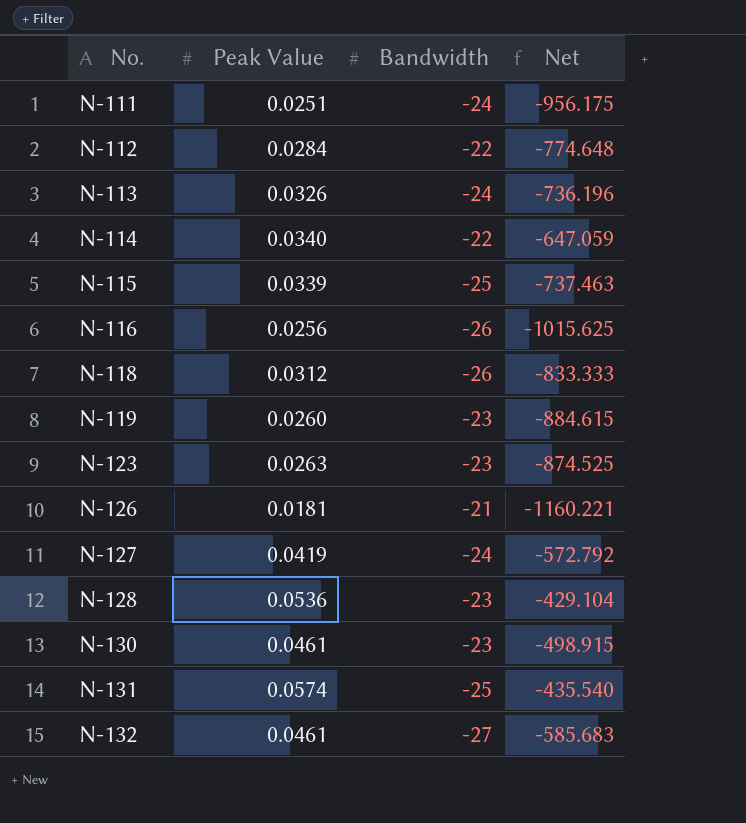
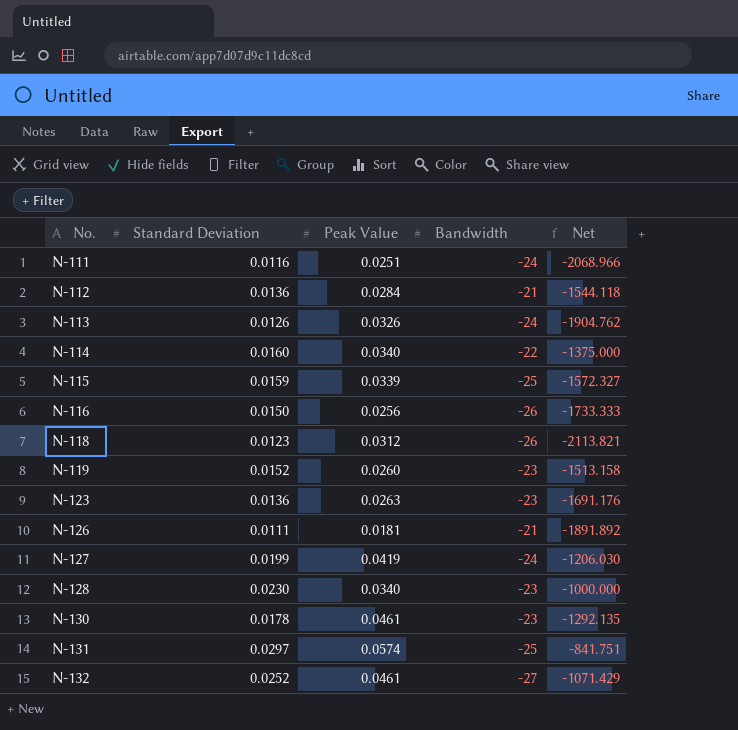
column Standard Deviation | position: none -> 2
column Net | formula: [Bandwidth] / [Peak Value] -> [Bandwidth] / [Standard Deviation]
N-112 | Bandwidth: -22 -> -21
N-128 | Peak Value: 0.0536 -> 0.0340

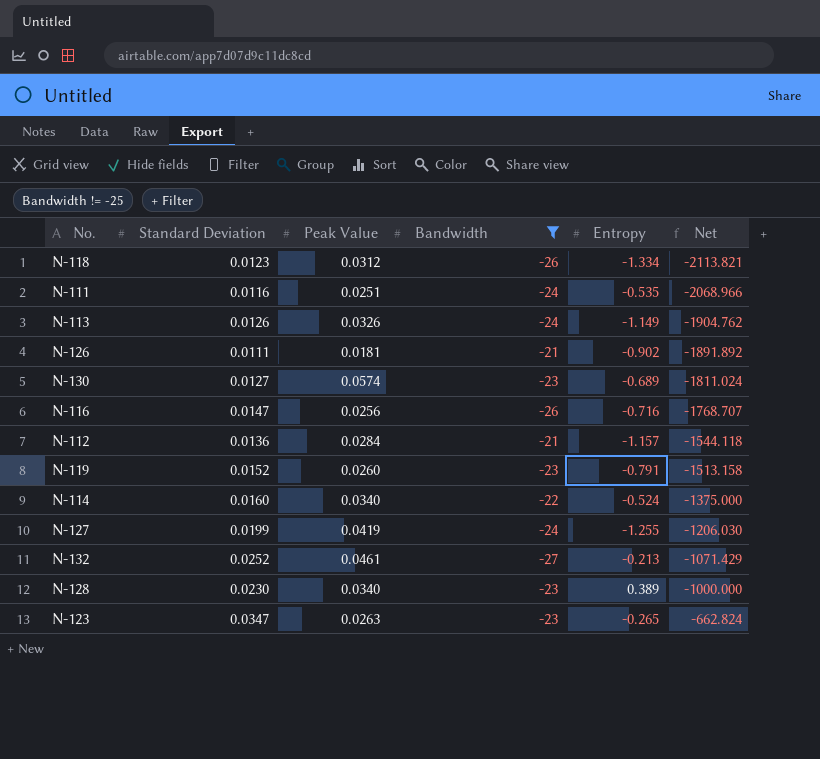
filter: none -> Bandwidth != -25
row order: No. ascending -> Net ascending
column Entropy | position: none -> 5
N-130 | Standard Deviation: 0.0178 -> 0.0127
N-130 | Peak Value: 0.0461 -> 0.0574
N-130 | Net: -1292.135 -> -1811.024
N-116 | Standard Deviation: 0.0150 -> 0.0147
N-116 | Net: -1733.333 -> -1768.707
N-123 | Standard Deviation: 0.0136 -> 0.0347
N-123 | Net: -1691.176 -> -662.824

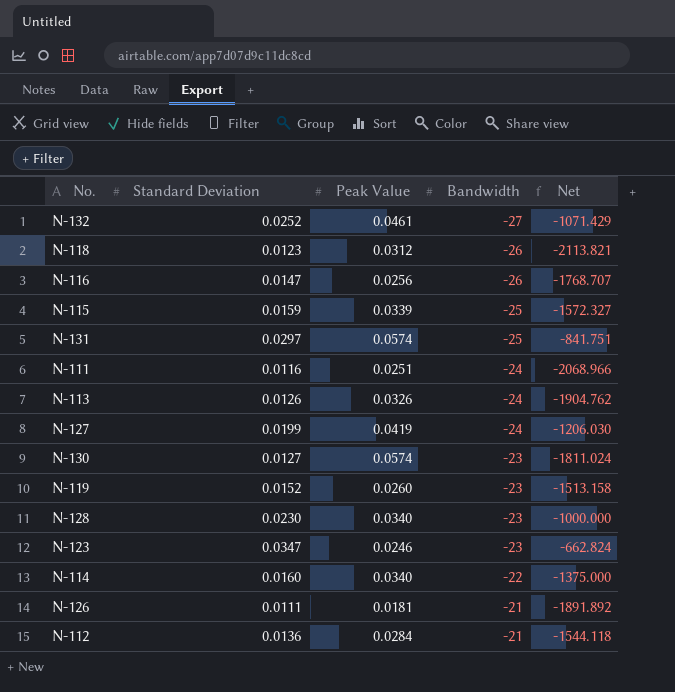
filter: Bandwidth != -25 -> none
row order: Net ascending -> Bandwidth ascending
column Entropy | position: 5 -> none
N-123 | Peak Value: 0.0263 -> 0.0246

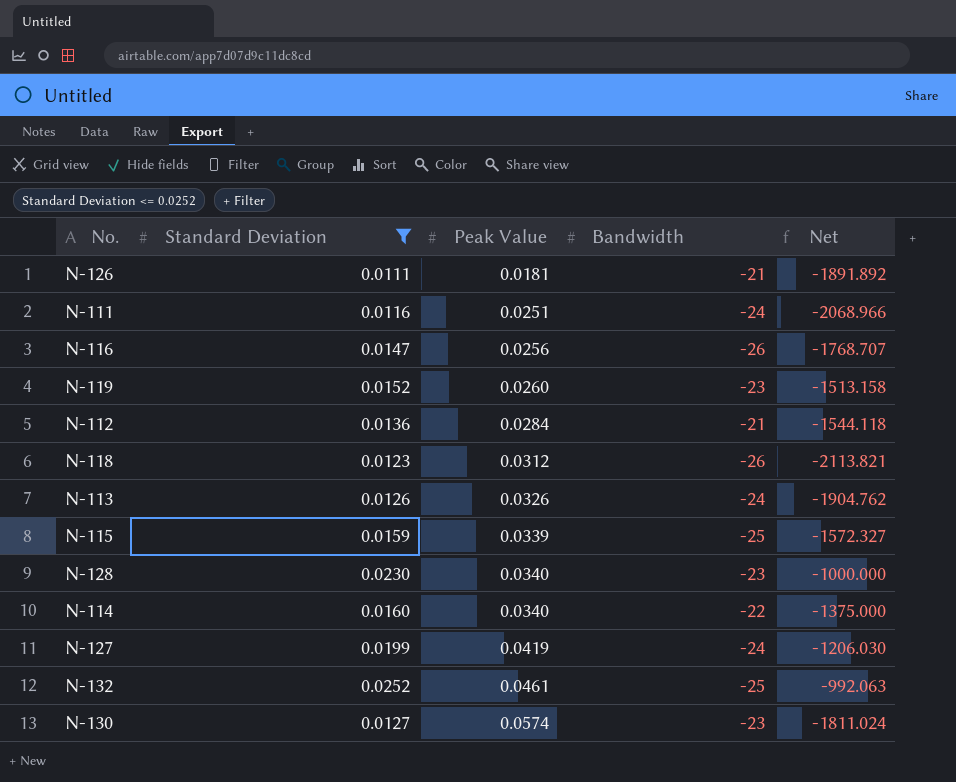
filter: none -> Standard Deviation <= 0.0252
row order: Bandwidth ascending -> Peak Value ascending
N-132 | Bandwidth: -27 -> -25
N-132 | Net: -1071.429 -> -992.063

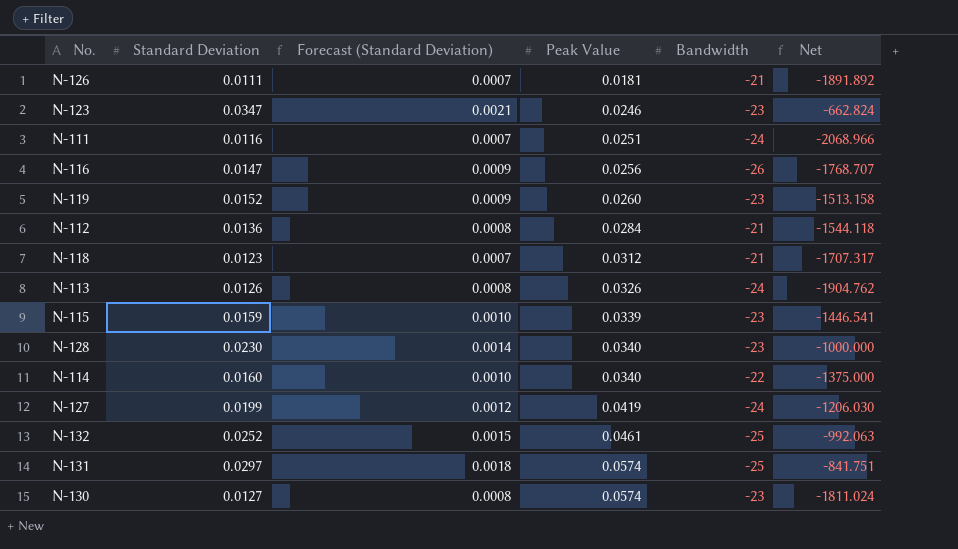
filter: Standard Deviation <= 0.0252 -> none
column Forecast (Standard Deviation) | formula: none -> [Standard Deviation] * 0.06
N-118 | Bandwidth: -26 -> -21
N-118 | Net: -2113.821 -> -1707.317
N-115 | Bandwidth: -25 -> -23
N-115 | Net: -1572.327 -> -1446.541

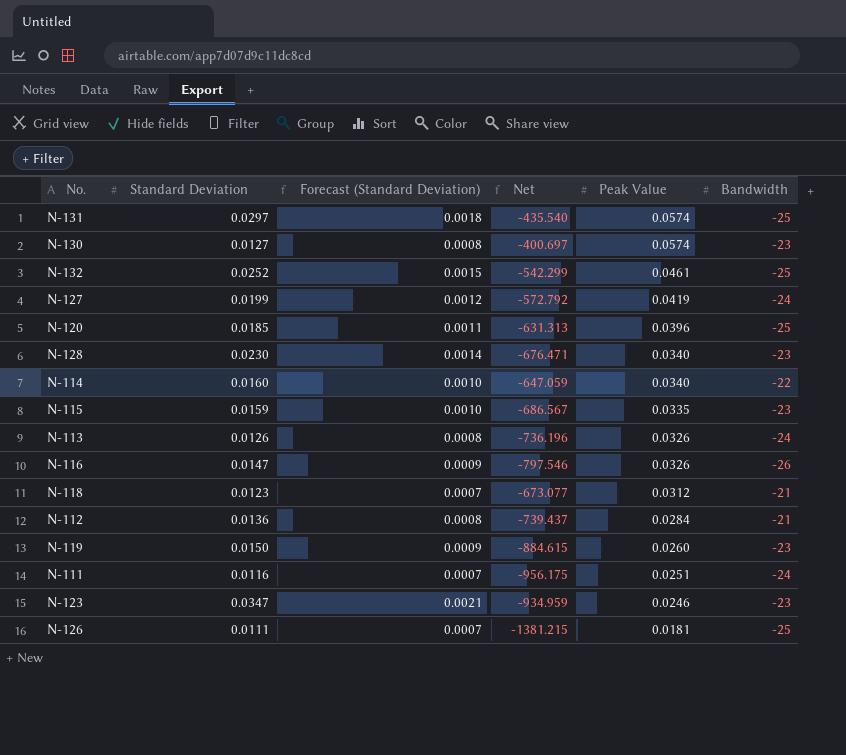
row order: Peak Value ascending -> Peak Value descending
column Net | formula: [Bandwidth] / [Standard Deviation] -> [Bandwidth] / [Peak Value]
column Net | position: 6 -> 4
row N-120: none -> 0.0185 | 0.0011 | -631.313 | 0.0396 | -25
N-115 | Peak Value: 0.0339 -> 0.0335
N-116 | Peak Value: 0.0256 -> 0.0326
N-119 | Standard Deviation: 0.0152 -> 0.0150
N-126 | Bandwidth: -21 -> -25

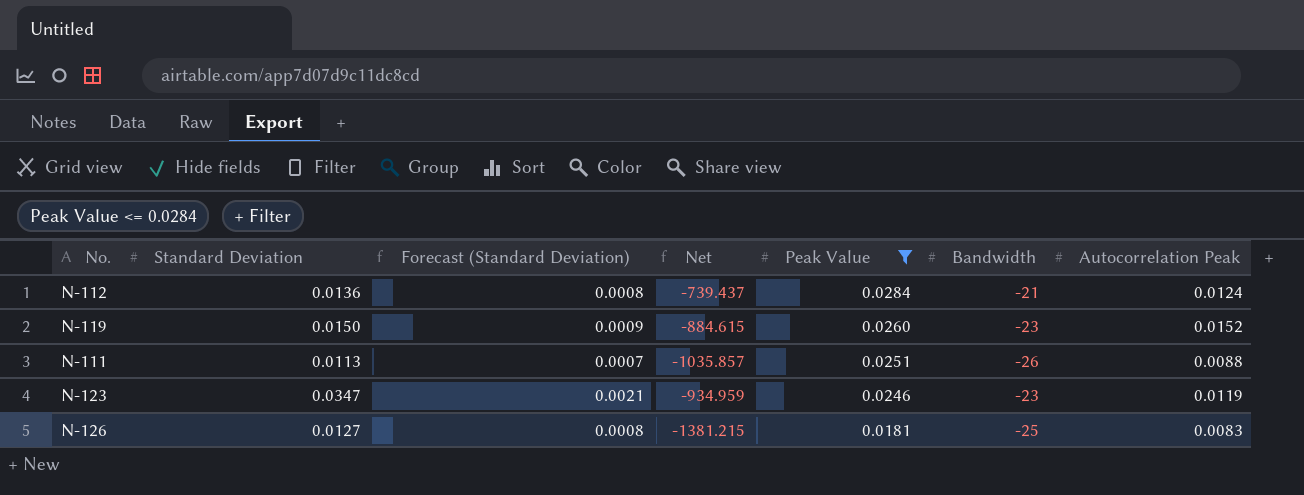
filter: none -> Peak Value <= 0.0284
column Autocorrelation Peak | position: none -> 7
N-111 | Standard Deviation: 0.0116 -> 0.0113
N-111 | Net: -956.175 -> -1035.857
N-111 | Bandwidth: -24 -> -26
N-126 | Standard Deviation: 0.0111 -> 0.0127
N-126 | Forecast (Standard Deviation): 0.0007 -> 0.0008

